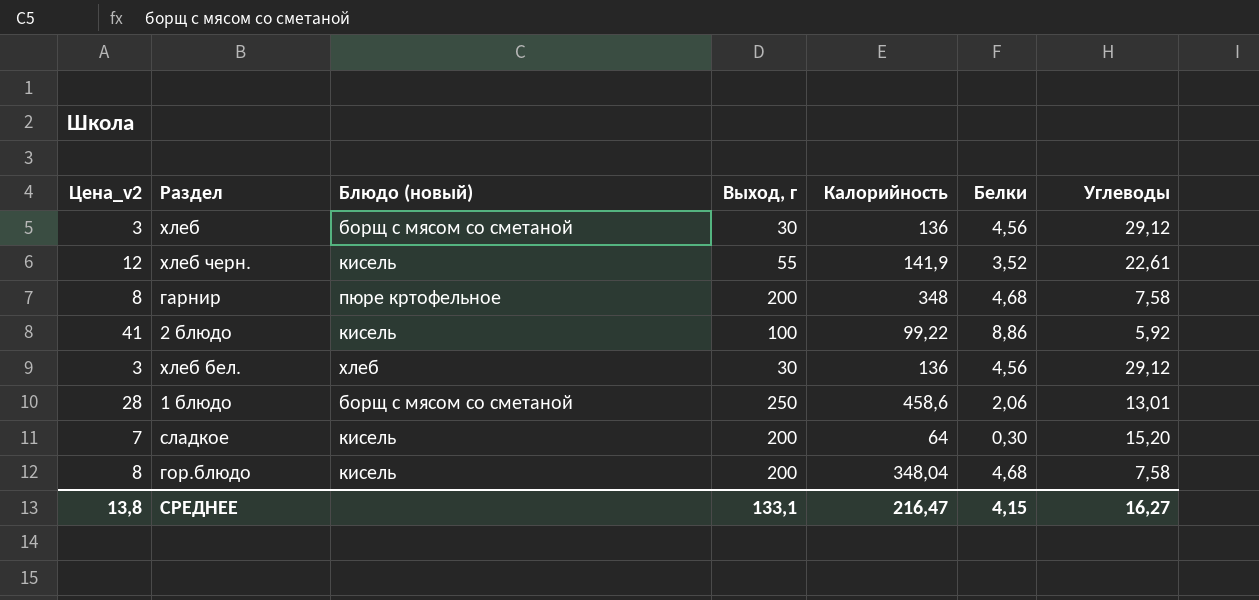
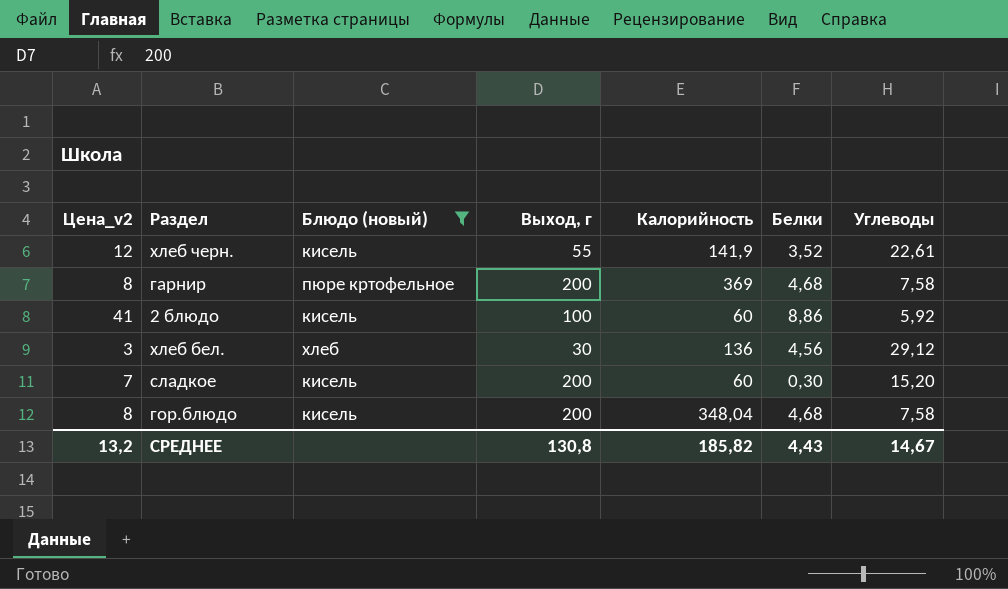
filter: none -> Блюдо (новый) != борщ с мясом со сметаной
гарнир | Калорийность: 348 -> 369
2 блюдо | Калорийность: 99,22 -> 60
сладкое | Калорийность: 64 -> 60
СРЕДНЕЕ | Цена_v2: 13,8 -> 13,2
СРЕДНЕЕ | Выход, г: 133,1 -> 130,8
СРЕДНЕЕ | Калорийность: 216,47 -> 185,82
СРЕДНЕЕ | Белки: 4,15 -> 4,43
СРЕДНЕЕ | Углеводы: 16,27 -> 14,67

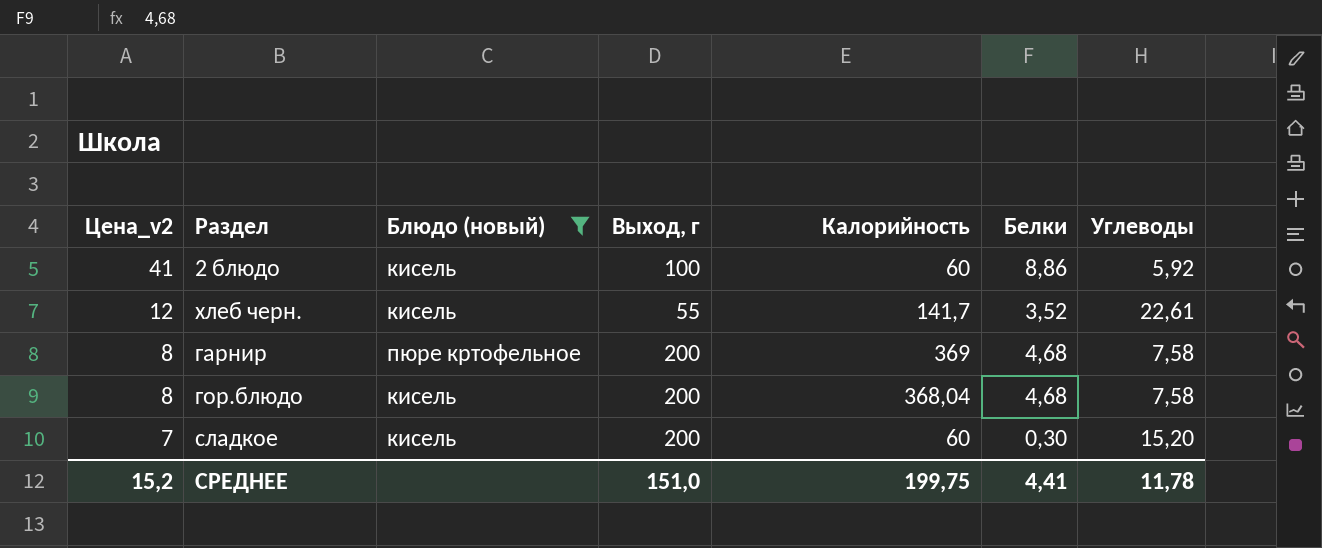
row order: none -> Цена_v2 descending
row хлеб бел.: 3 | хлеб | 30 | 136 | 4,56 | 29,12 -> none
хлеб черн. | Калорийность: 141,9 -> 141,7
гор.блюдо | Калорийность: 348,04 -> 368,04
СРЕДНЕЕ | Цена_v2: 13,2 -> 15,2
СРЕДНЕЕ | Выход, г: 130,8 -> 151,0
СРЕДНЕЕ | Калорийность: 185,82 -> 199,75
СРЕДНЕЕ | Белки: 4,43 -> 4,41
СРЕДНЕЕ | Углеводы: 14,67 -> 11,78

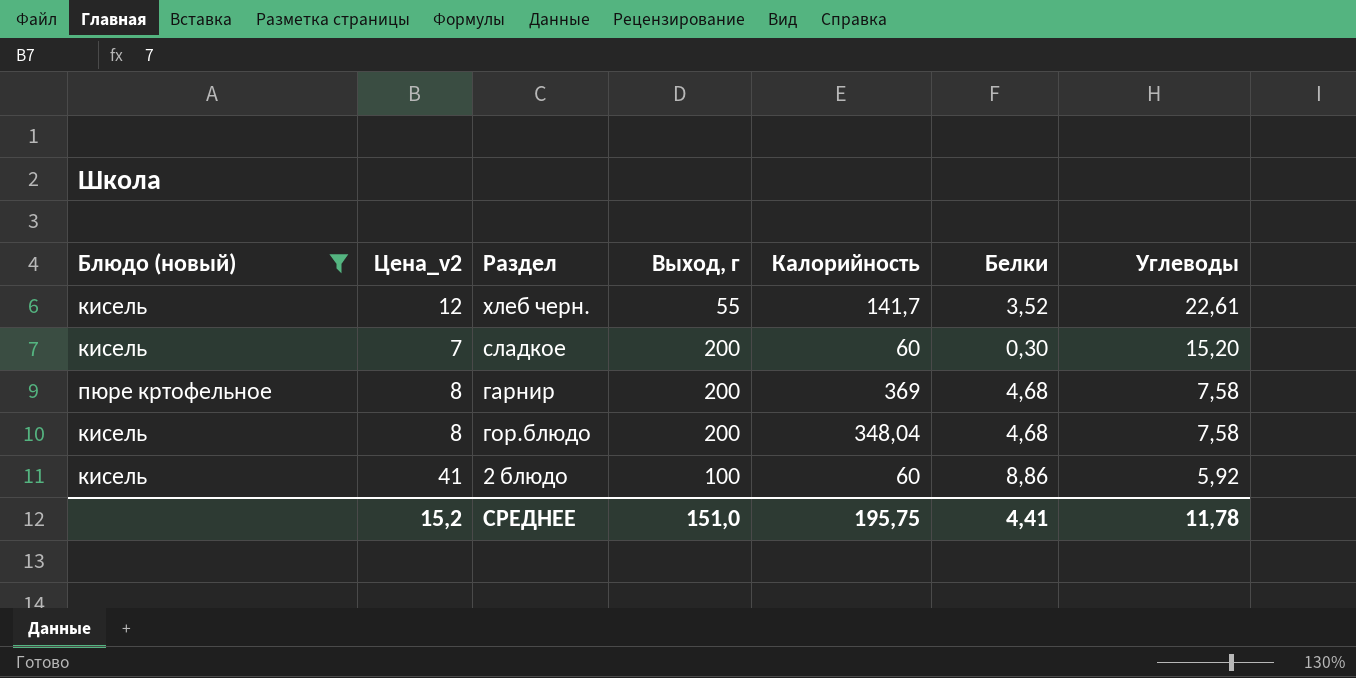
row order: Цена_v2 descending -> Углеводы descending
column Блюдо (новый) | position: 3 -> 1
гор.блюдо | Калорийность: 368,04 -> 348,04
СРЕДНЕЕ | Калорийность: 199,75 -> 195,75

